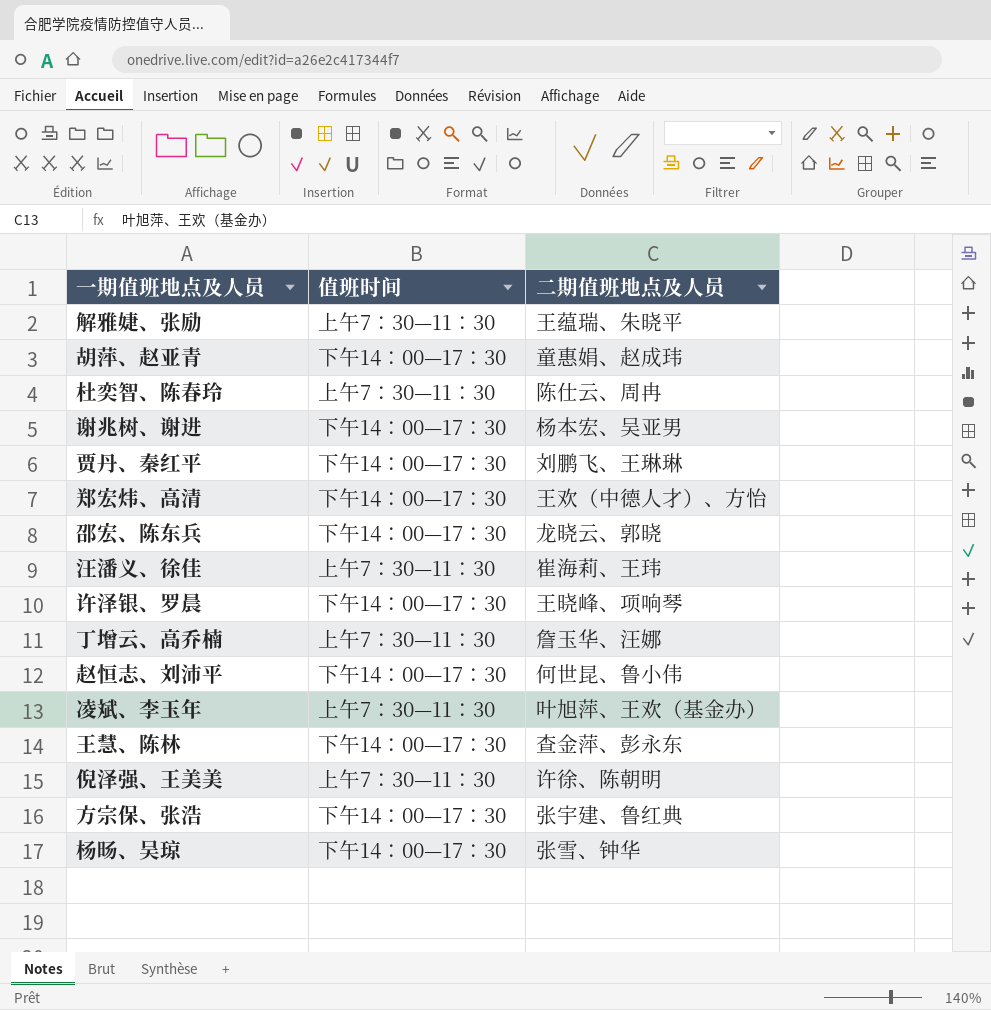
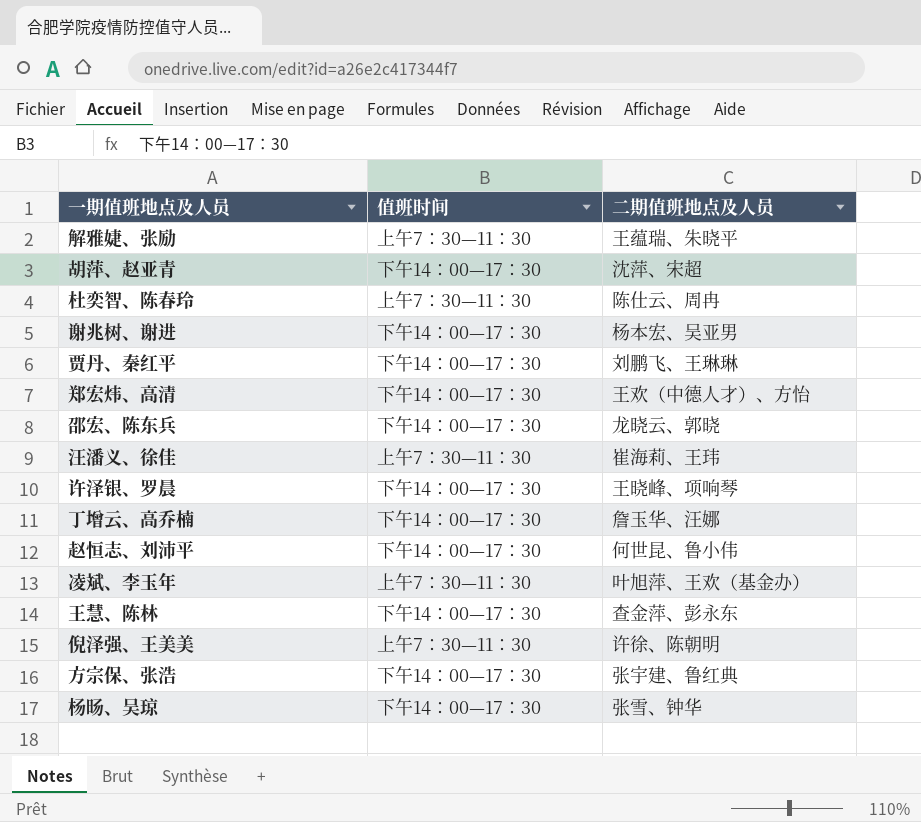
胡萍、赵亚青 | 二期值班地点及人员: 童惠娟、赵成玮 -> 沈萍、宋超
丁增云、高乔楠 | 值班时间: 上午7：30—11：30 -> 下午14：00—17：30

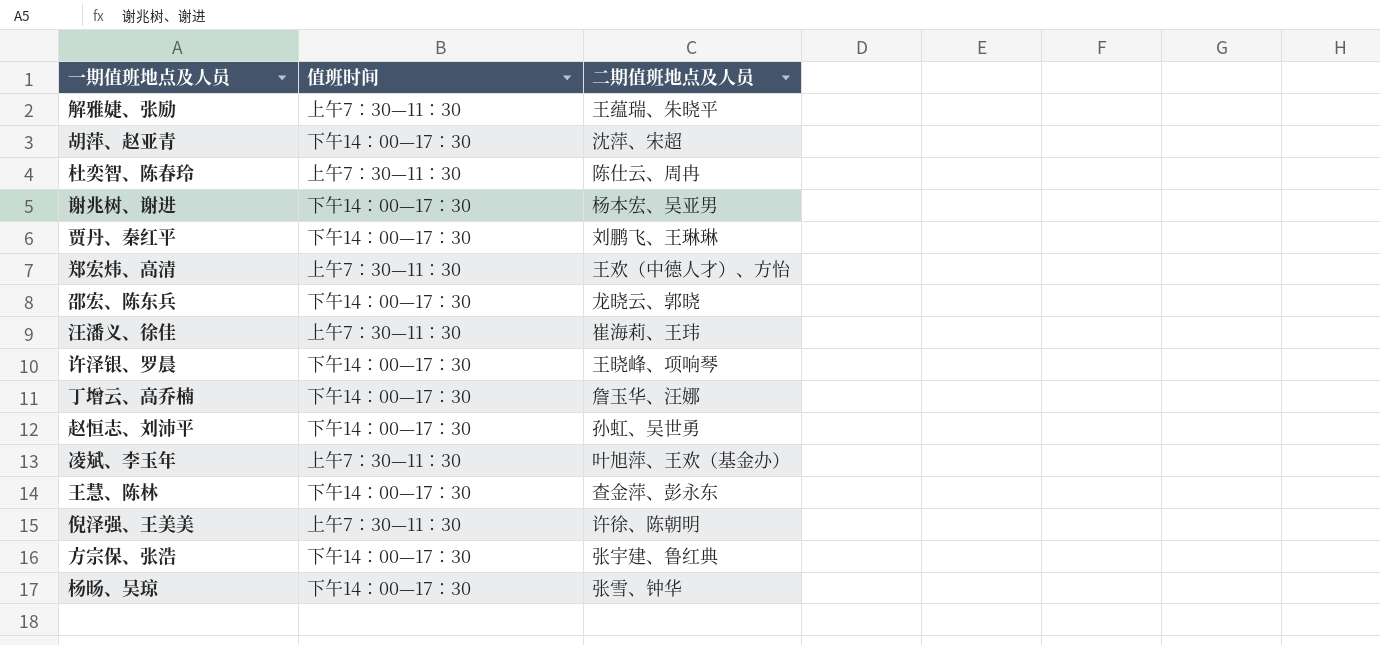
郑宏炜、高清 | 值班时间: 下午14：00—17：30 -> 上午7：30—11：30
赵恒志、刘沛平 | 二期值班地点及人员: 何世昆、鲁小伟 -> 孙虹、吴世勇

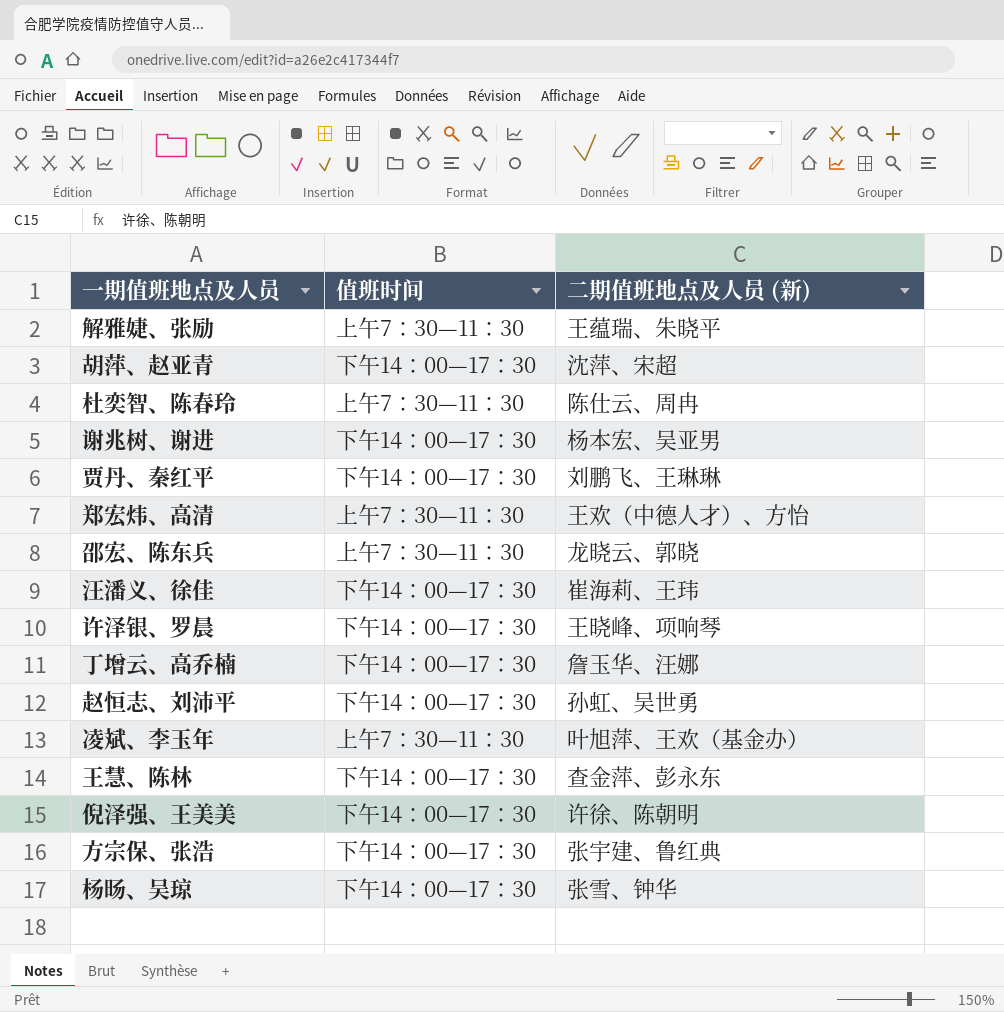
column name: 二期值班地点及人员 -> 二期值班地点及人员 (新)
邵宏、陈东兵 | 值班时间: 下午14：00—17：30 -> 上午7：30—11：30
汪潘义、徐佳 | 值班时间: 上午7：30—11：30 -> 下午14：00—17：30
倪泽强、王美美 | 值班时间: 上午7：30—11：30 -> 下午14：00—17：30

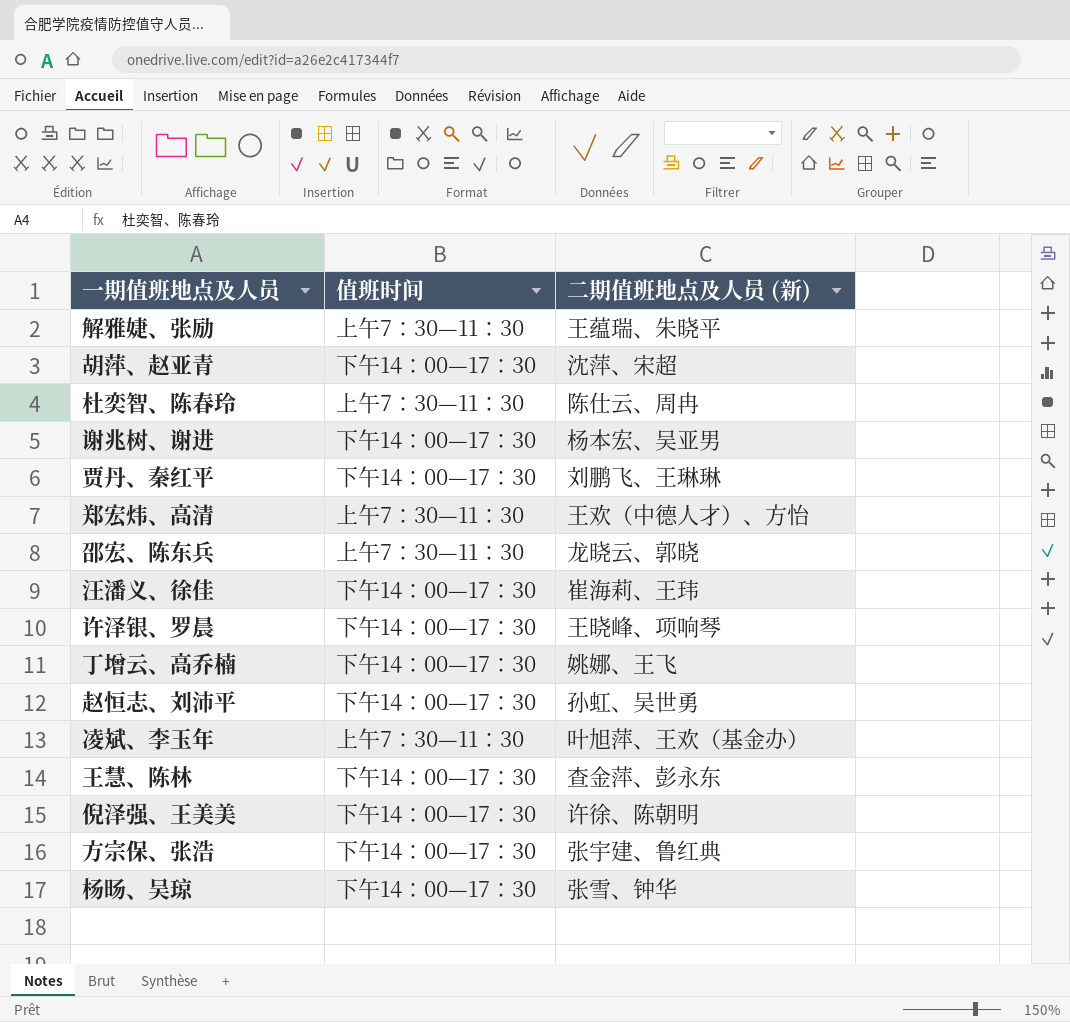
丁增云、高乔楠 | 二期值班地点及人员 (新): 詹玉华、汪娜 -> 姚娜、王飞

